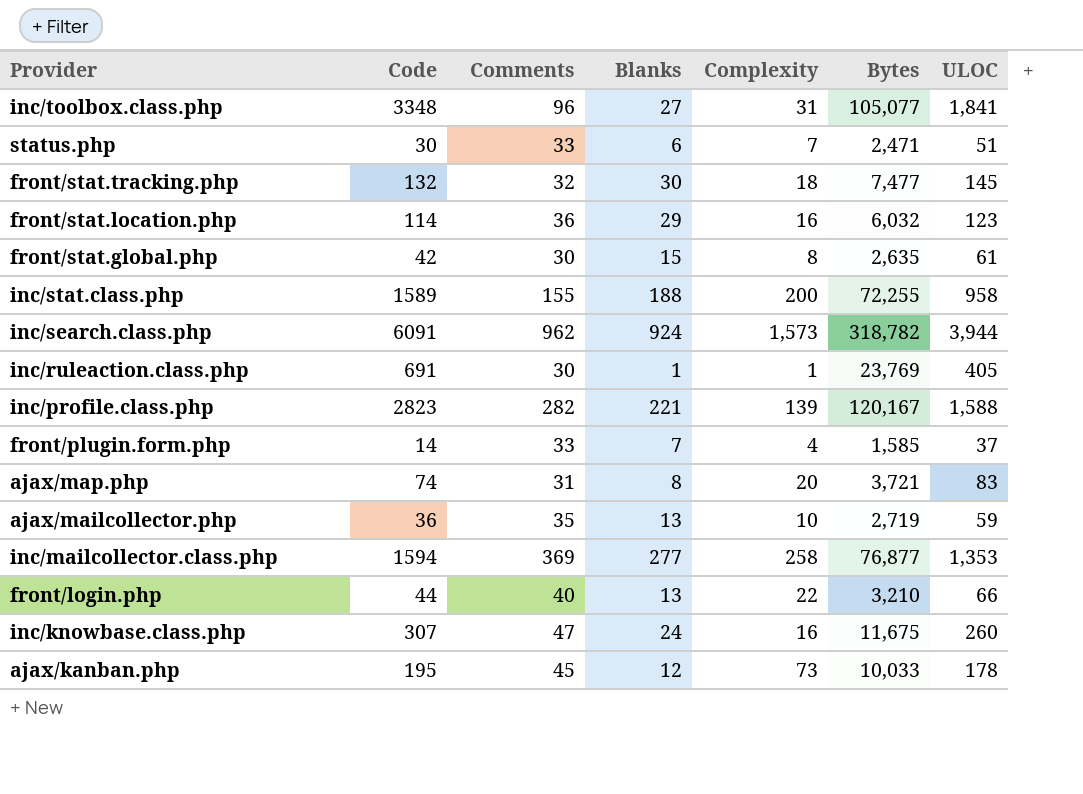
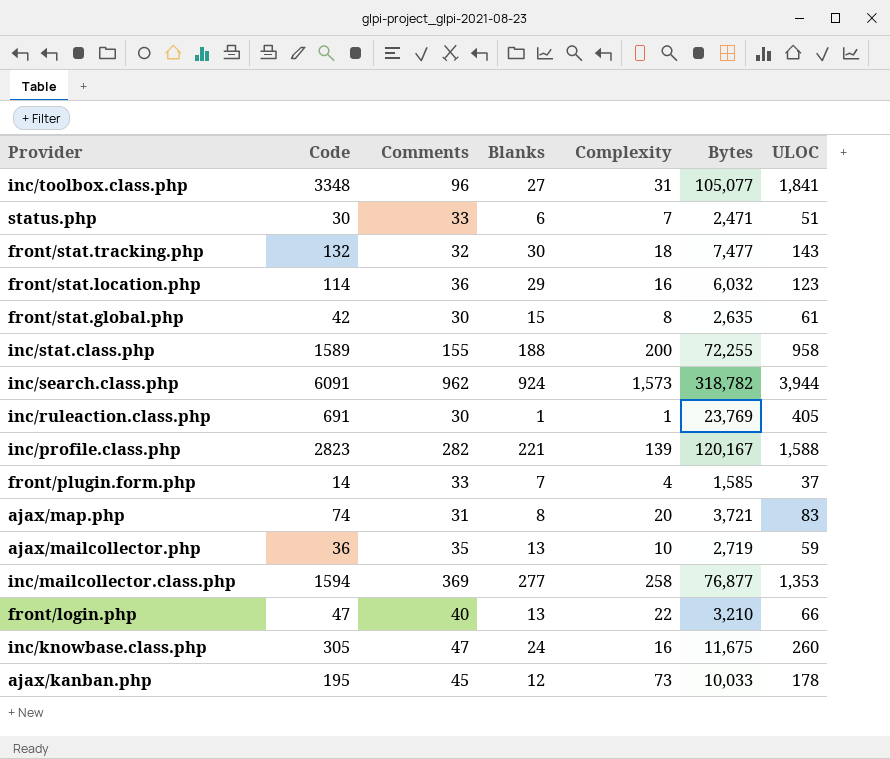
front/stat.tracking.php | ULOC: 145 -> 143
front/login.php | Code: 44 -> 47
inc/knowbase.class.php | Code: 307 -> 305

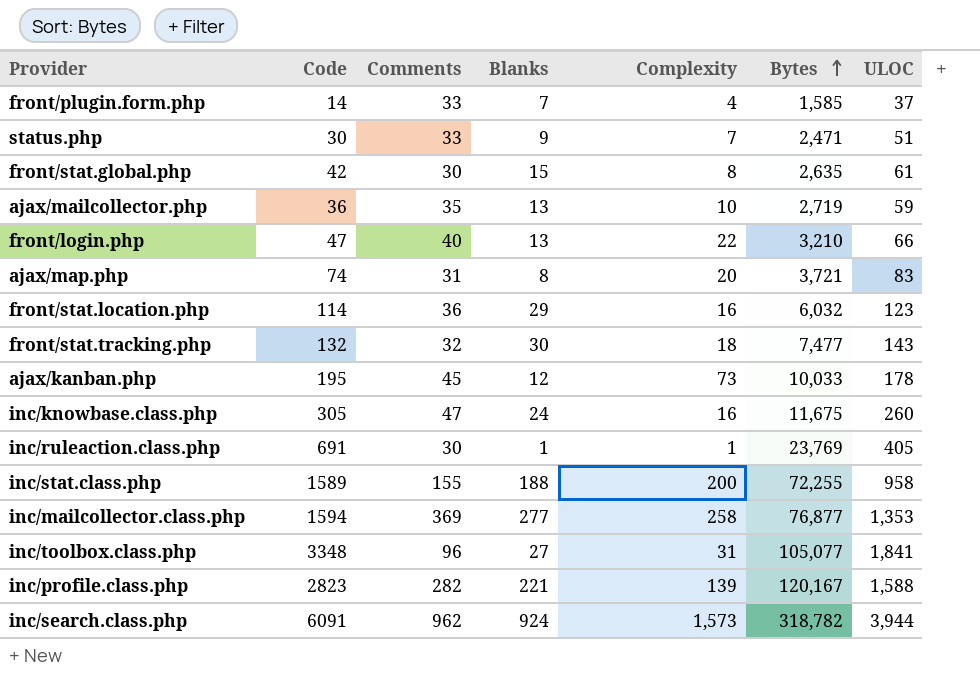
row order: none -> Bytes ascending
status.php | Blanks: 6 -> 9

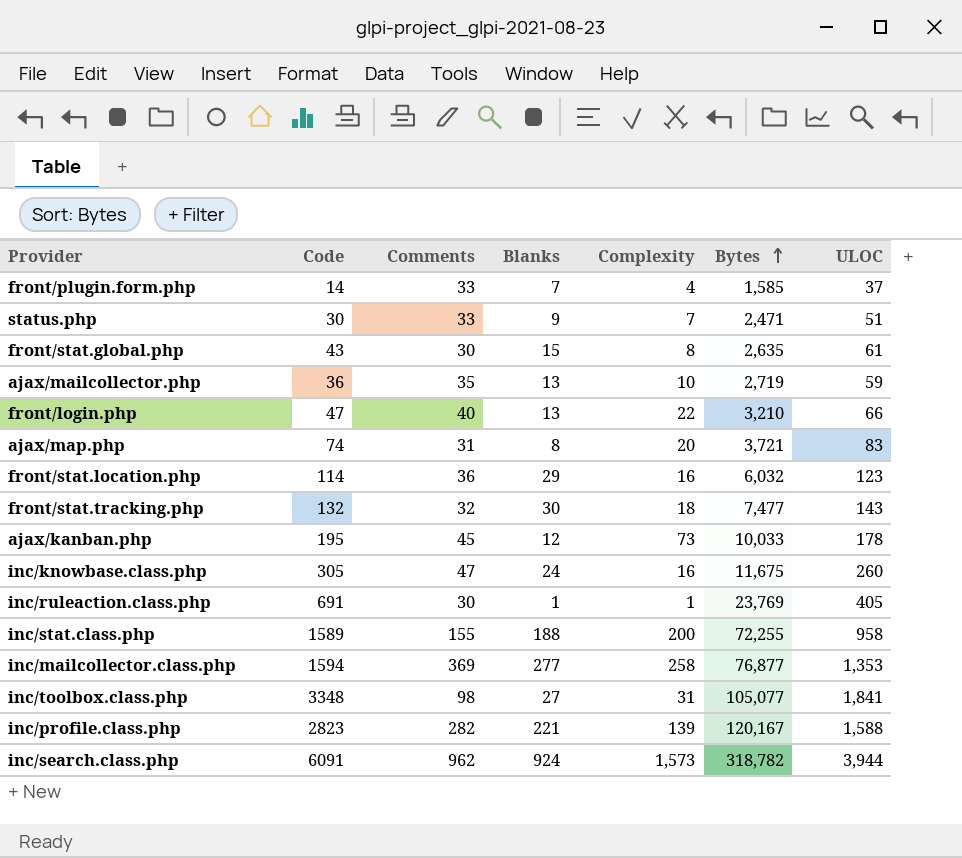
front/stat.global.php | Code: 42 -> 43
inc/toolbox.class.php | Comments: 96 -> 98

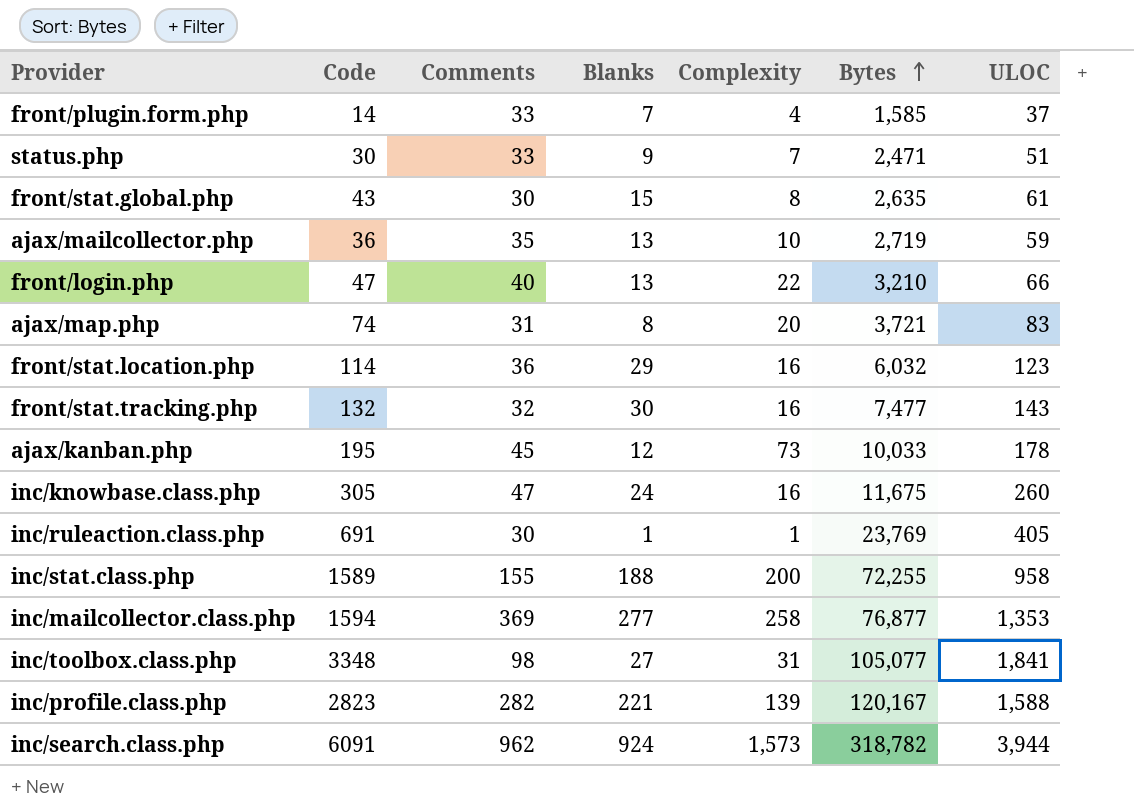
front/stat.tracking.php | Complexity: 18 -> 16

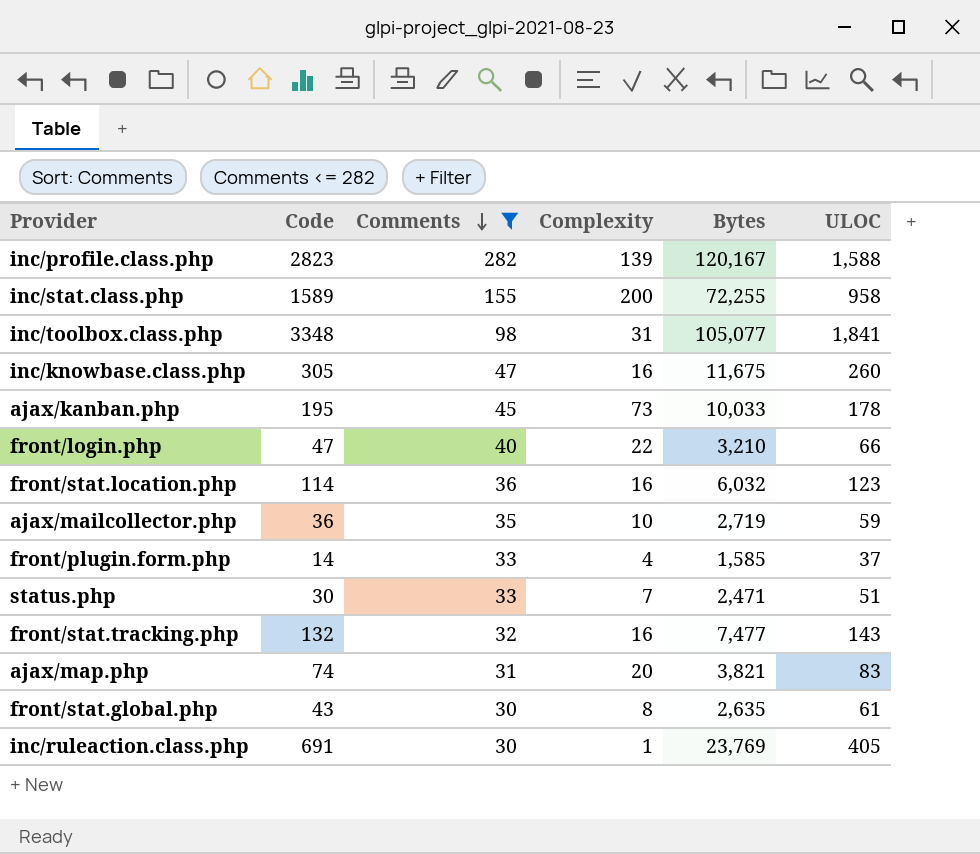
filter: none -> Comments <= 282
row order: Bytes ascending -> Comments descending
column Blanks | position: 4 -> none
ajax/map.php | Bytes: 3,721 -> 3,821

